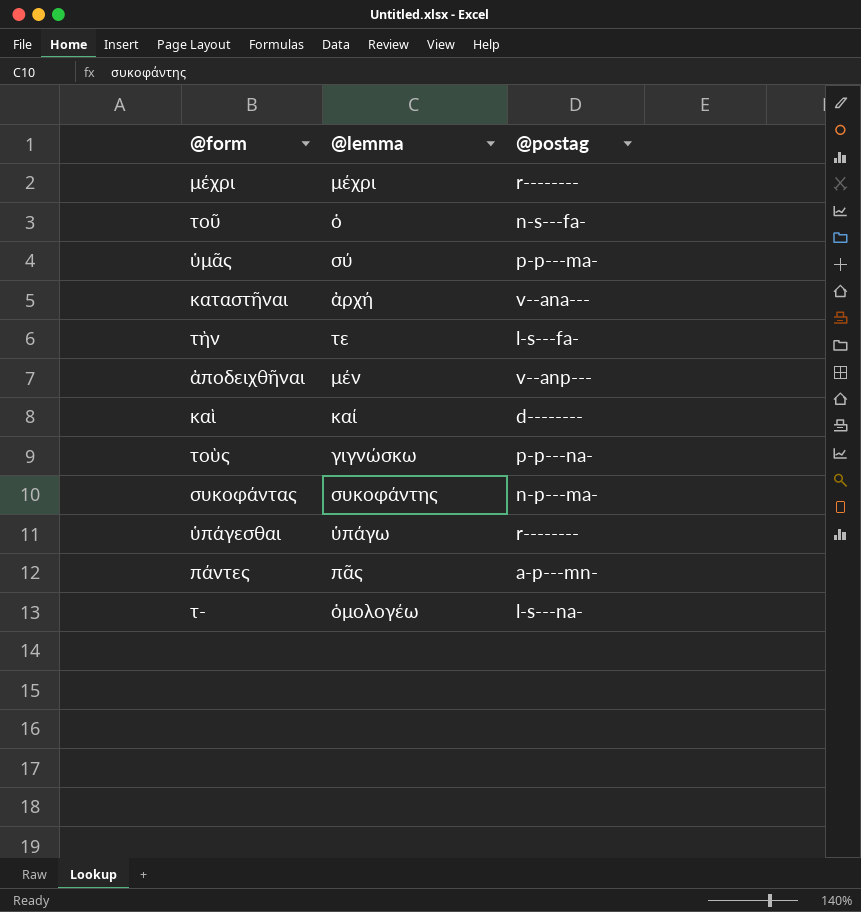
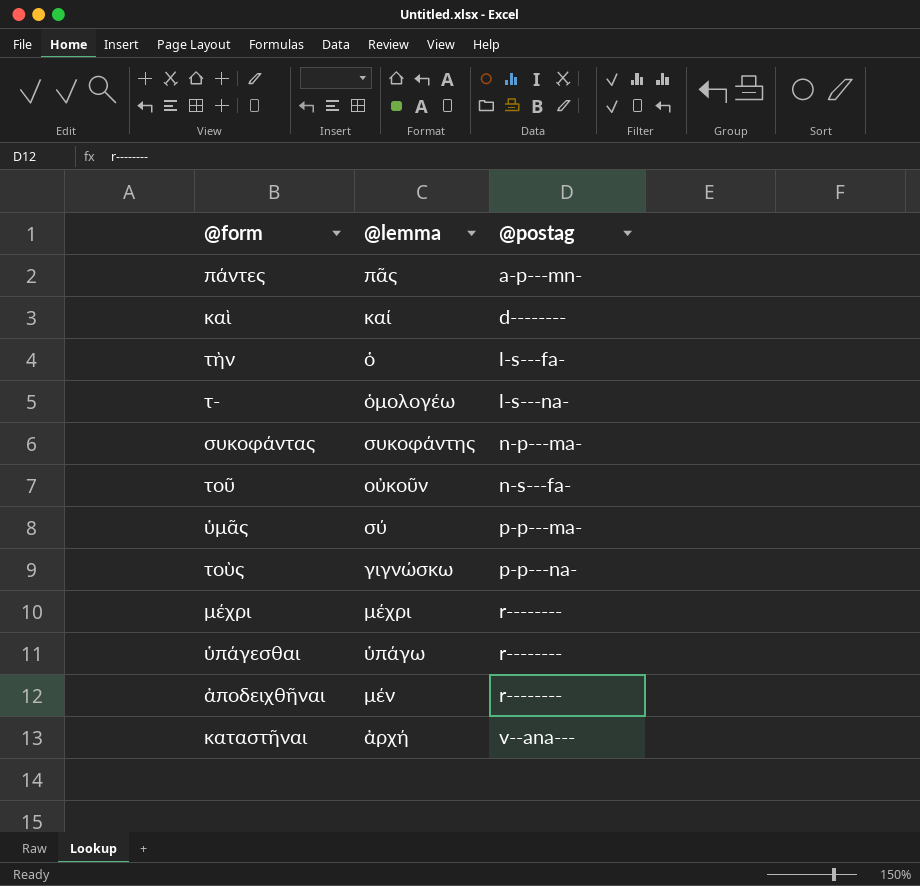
row order: none -> @postag ascending
τὴν | @lemma: τε -> ὁ
τοῦ | @lemma: ὁ -> οὐκοῦν
ἀποδειχθῆναι | @postag: v--anp--- -> r--------

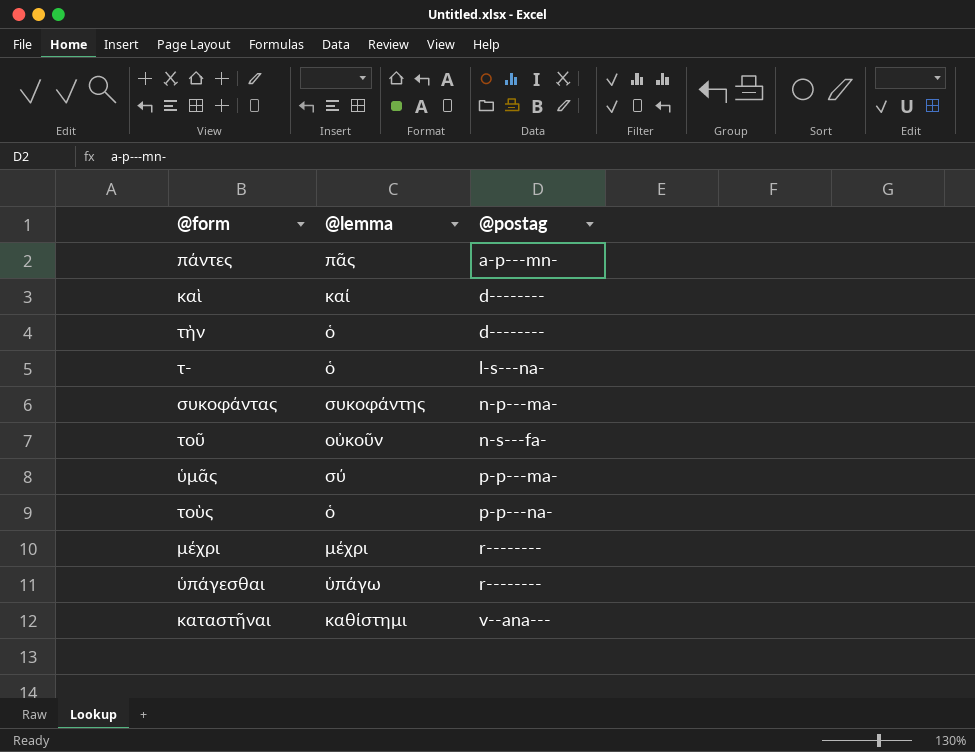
row ἀποδειχθῆναι: μέν | r-------- -> none
τὴν | @postag: l-s---fa- -> d--------
τ- | @lemma: ὁμολογέω -> ὁ
τοὺς | @lemma: γιγνώσκω -> ὁ
καταστῆναι | @lemma: ἀρχή -> καθίστημι

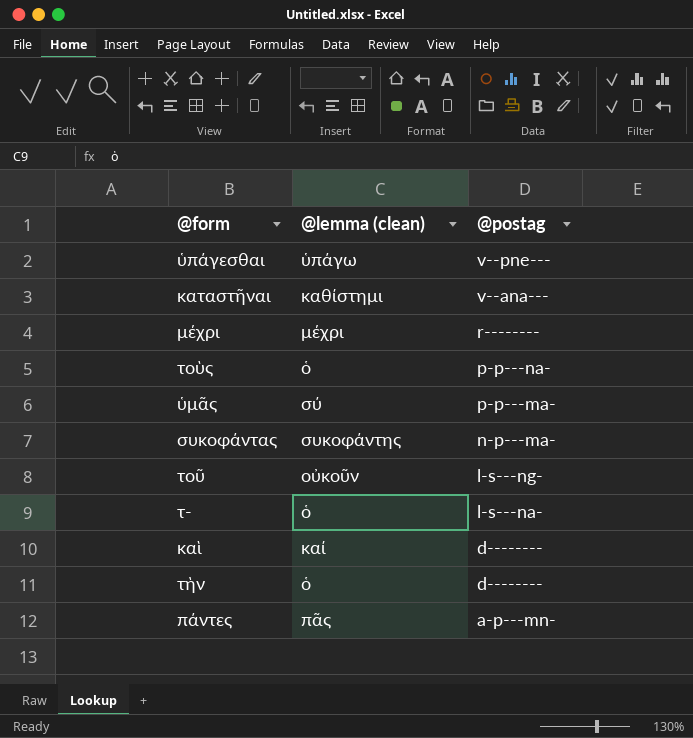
row order: @postag ascending -> @postag descending
column name: @lemma -> @lemma (clean)
ὑπάγεσθαι | @postag: r-------- -> v--pne---
τοῦ | @postag: n-s---fa- -> l-s---ng-

